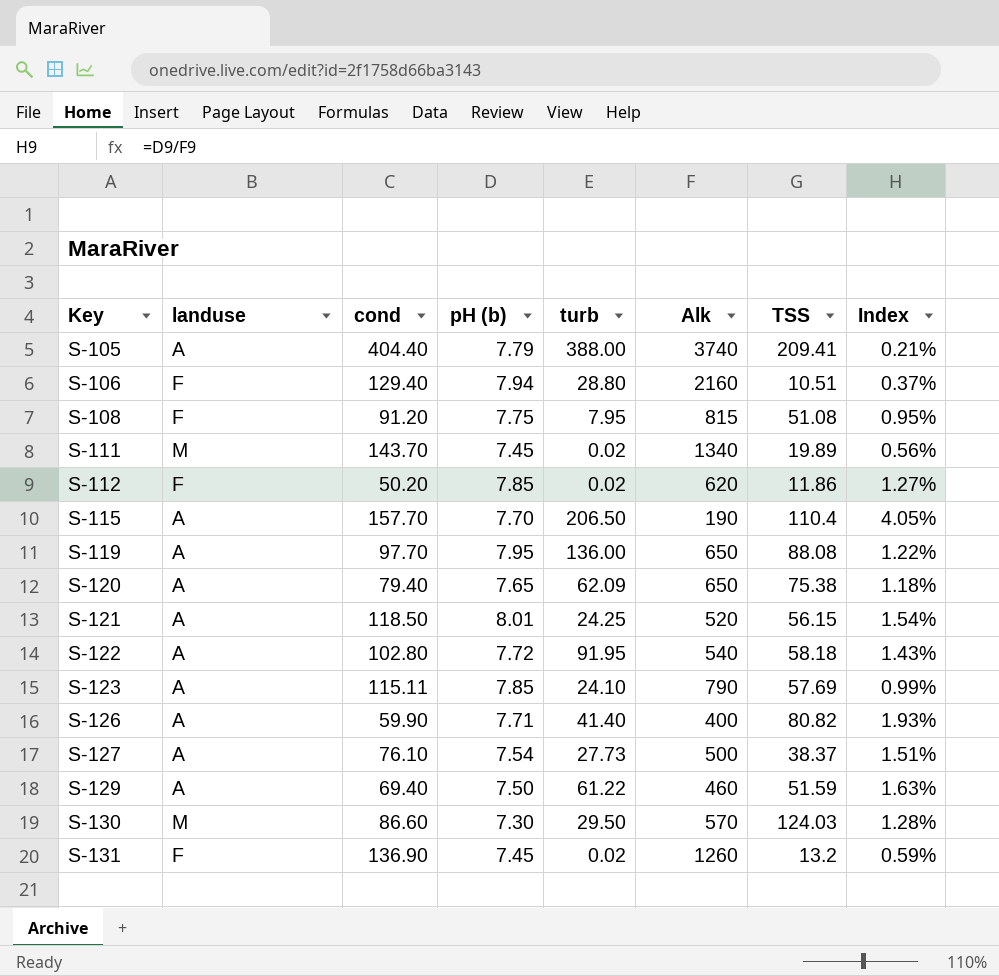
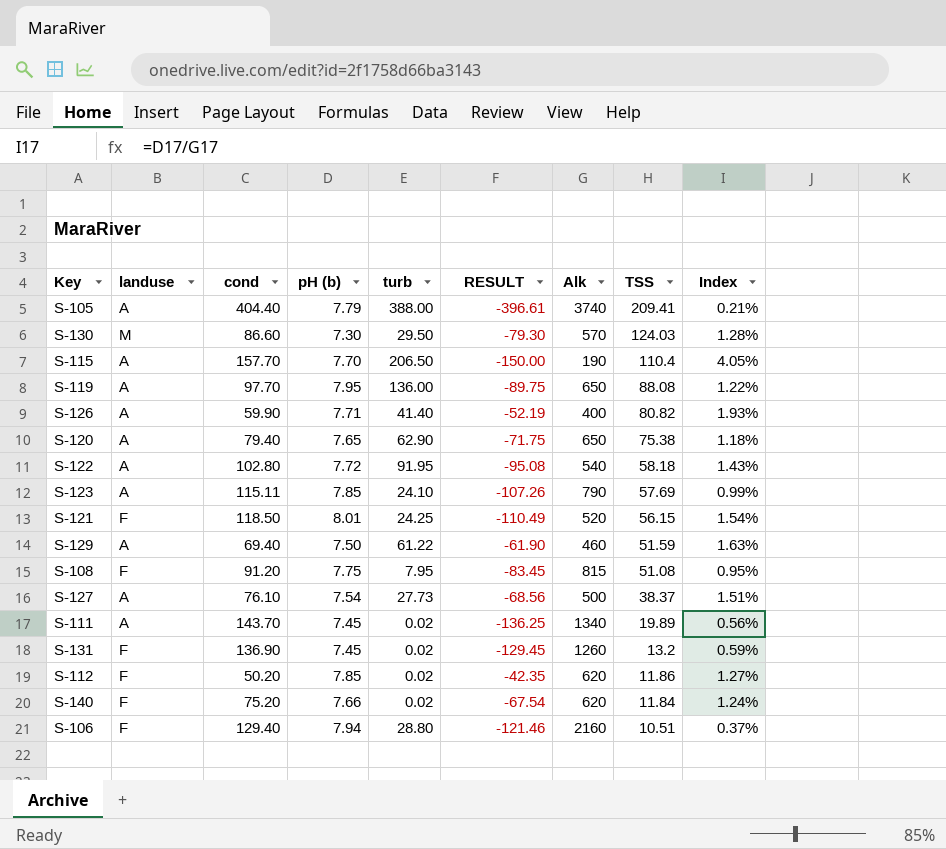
row order: Key ascending -> TSS descending
column RESULT | formula: none -> [pH (b)] - [cond]
S-120 | turb: 62.09 -> 62.90
S-121 | landuse: A -> F
S-111 | landuse: M -> A
row S-140: none -> F | 75.20 | 7.66 | 0.02 | -67.54 | 620 | 11.84 | 1.24%

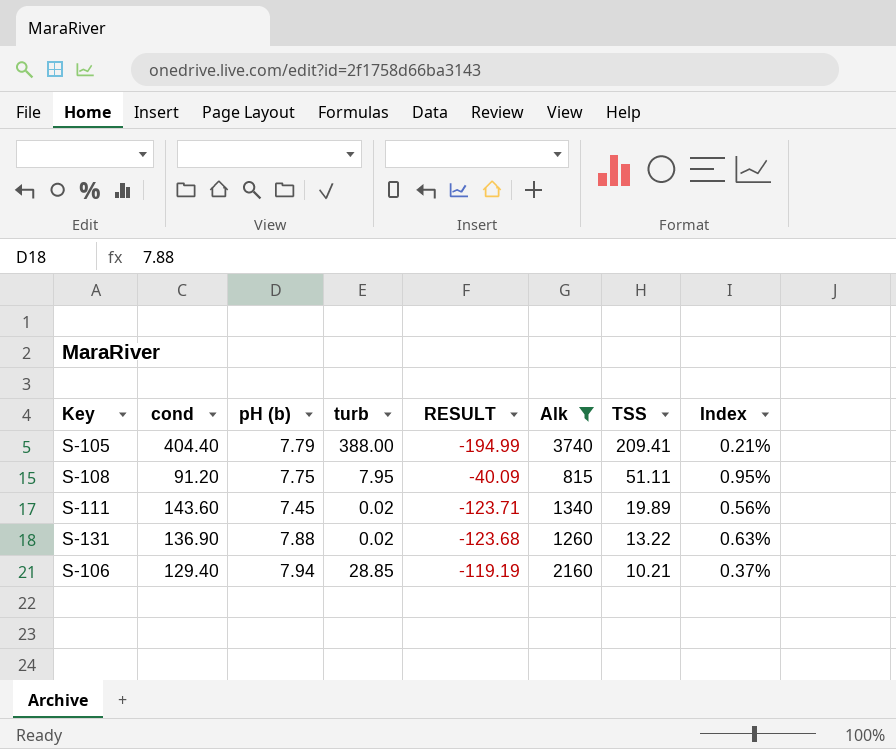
filter: none -> Alk >= 815
column landuse | position: 2 -> none
column RESULT | formula: [pH (b)] - [cond] -> [TSS] - [cond]
S-108 | TSS: 51.08 -> 51.11
S-111 | cond: 143.70 -> 143.60
S-131 | pH (b): 7.45 -> 7.88
S-131 | TSS: 13.2 -> 13.22
S-131 | Index: 0.59% -> 0.63%
S-106 | turb: 28.80 -> 28.85
S-106 | TSS: 10.51 -> 10.21

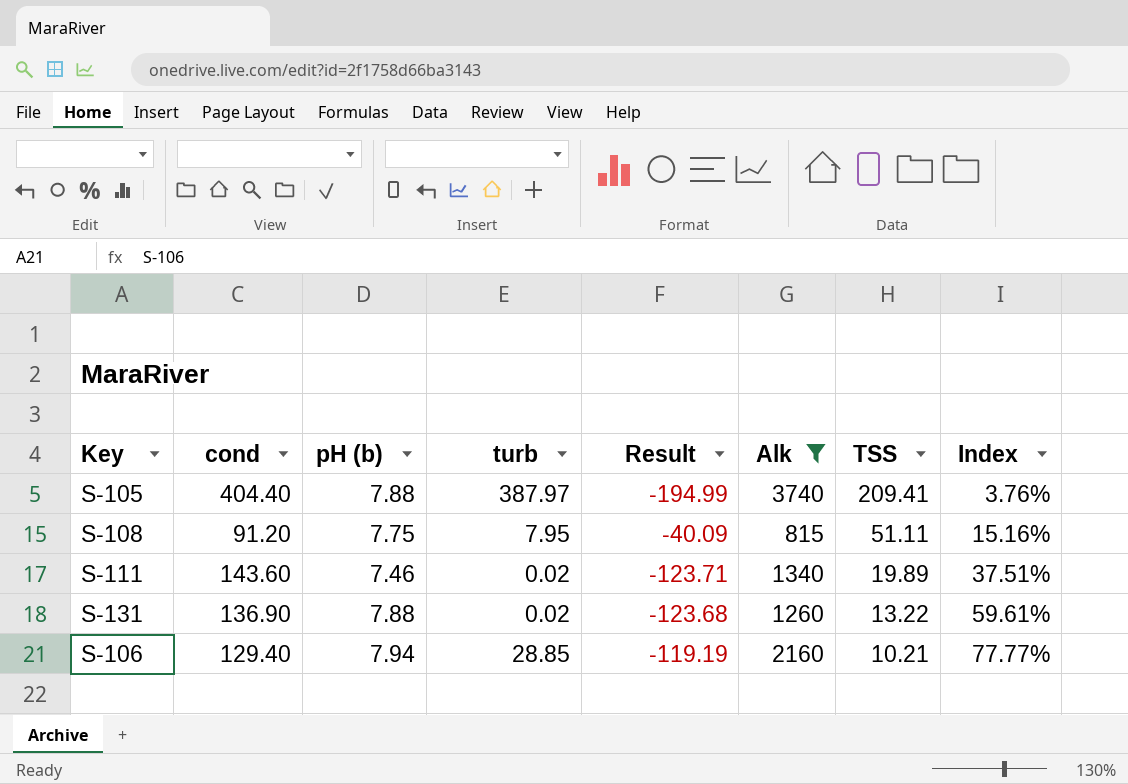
column name: RESULT -> Result
column Index | formula: [pH (b)] / [Alk] -> [pH (b)] / [TSS]
S-105 | pH (b): 7.79 -> 7.88
S-105 | turb: 388.00 -> 387.97
S-111 | pH (b): 7.45 -> 7.46

